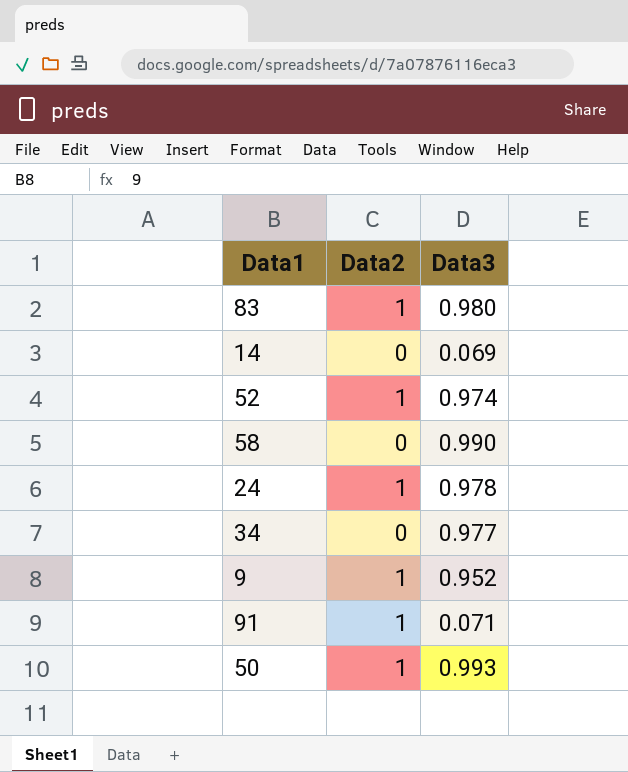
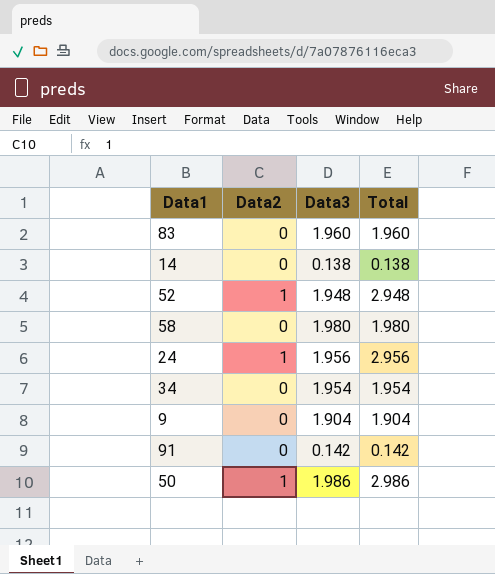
column Total | formula: none -> [Data2] + [Data3]
83 | Data2: 1 -> 0
83 | Data3: 0.980 -> 1.960
14 | Data3: 0.069 -> 0.138
52 | Data3: 0.974 -> 1.948
58 | Data3: 0.990 -> 1.980
24 | Data3: 0.978 -> 1.956
34 | Data3: 0.977 -> 1.954
9 | Data2: 1 -> 0
9 | Data3: 0.952 -> 1.904
91 | Data2: 1 -> 0
91 | Data3: 0.071 -> 0.142
50 | Data3: 0.993 -> 1.986

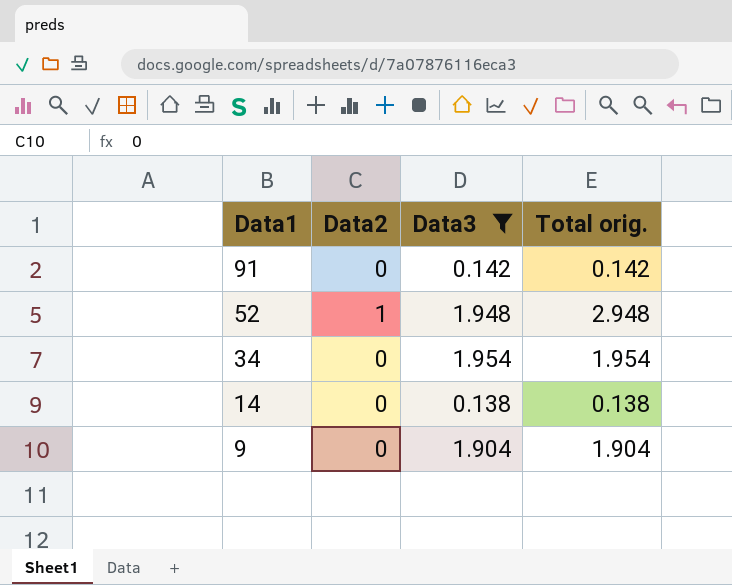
filter: none -> Data3 <= 1.954
row order: none -> Data1 descending
column name: Total -> Total orig.

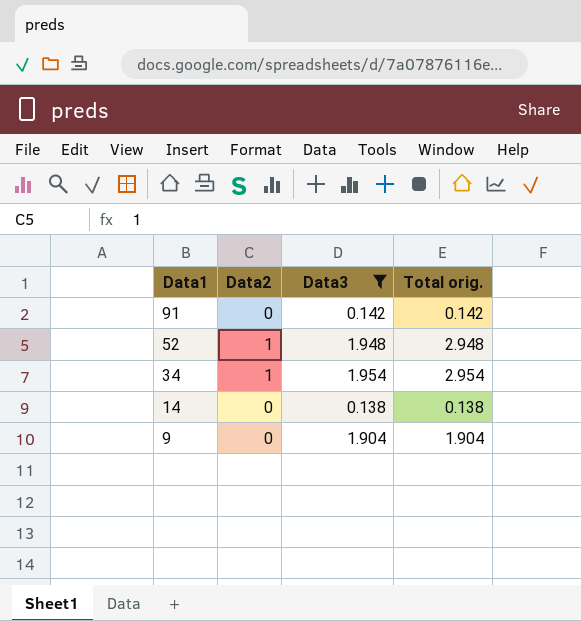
34 | Data2: 0 -> 1
34 | Total orig.: 1.954 -> 2.954

